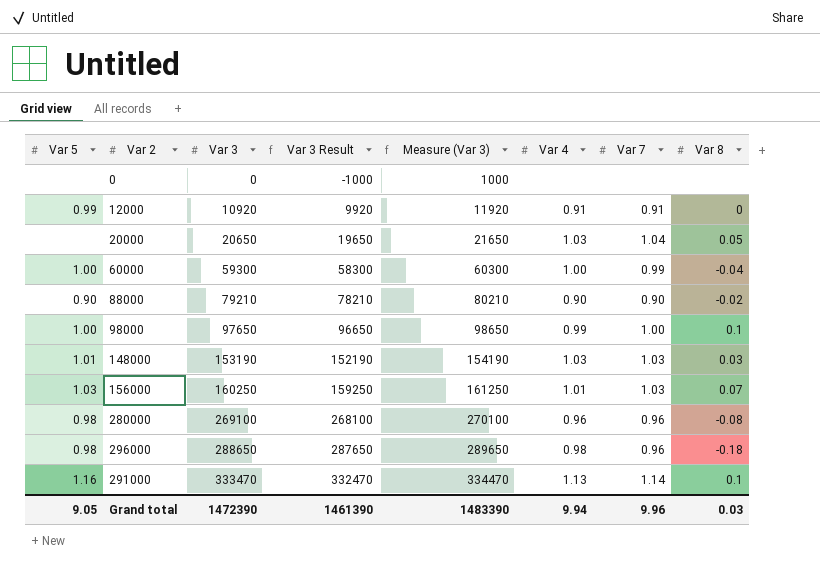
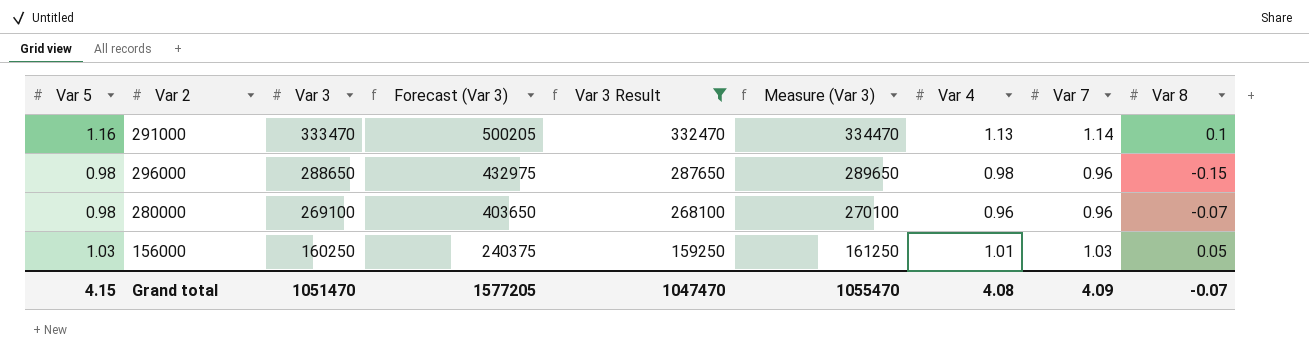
filter: none -> Var 3 Result >= 159250
row order: Var 3 ascending -> Var 3 descending
column Forecast (Var 3) | formula: none -> [Var 3] * 1.5
296000 | Var 8: -0.18 -> -0.15
280000 | Var 8: -0.08 -> -0.07
156000 | Var 8: 0.07 -> 0.05
Grand total | Var 5: 9.05 -> 4.15
Grand total | Var 3: 1472390 -> 1051470
Grand total | Var 3 Result: 1461390 -> 1047470
Grand total | Measure (Var 3): 1483390 -> 1055470
Grand total | Var 4: 9.94 -> 4.08
Grand total | Var 7: 9.96 -> 4.09
Grand total | Var 8: 0.03 -> -0.07

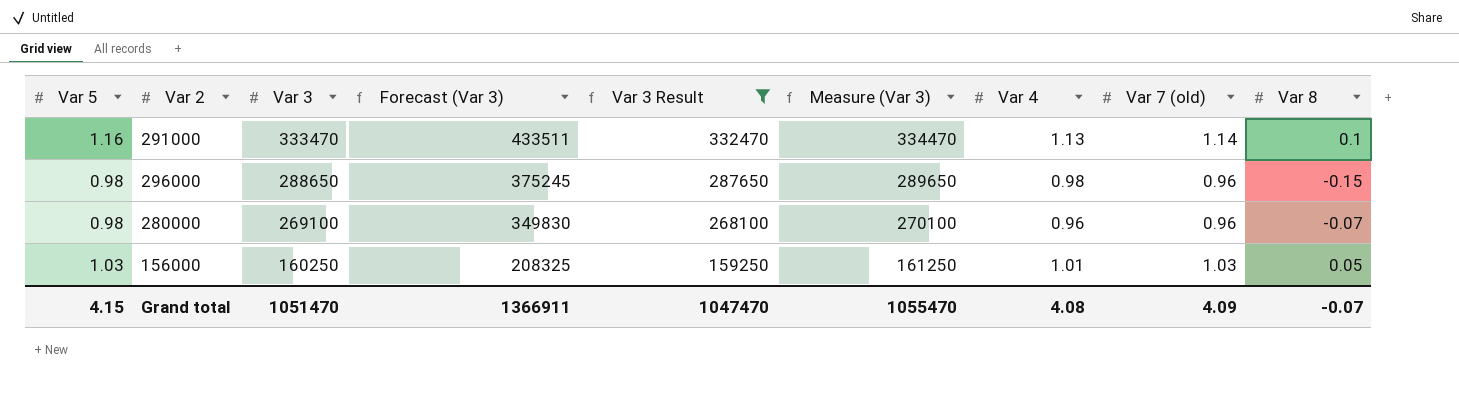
column Forecast (Var 3) | formula: [Var 3] * 1.5 -> [Var 3] * 1.3
column name: Var 7 -> Var 7 (old)
Grand total | Forecast (Var 3): 1577205 -> 1366911

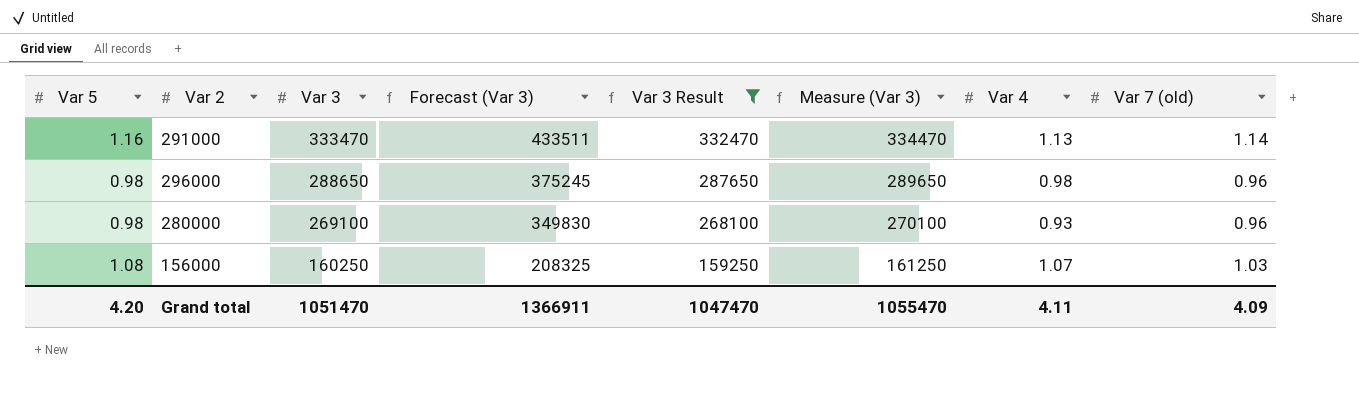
column Var 8 | position: 9 -> none
280000 | Var 4: 0.96 -> 0.93
156000 | Var 5: 1.03 -> 1.08
156000 | Var 4: 1.01 -> 1.07
Grand total | Var 5: 4.15 -> 4.20
Grand total | Var 4: 4.08 -> 4.11

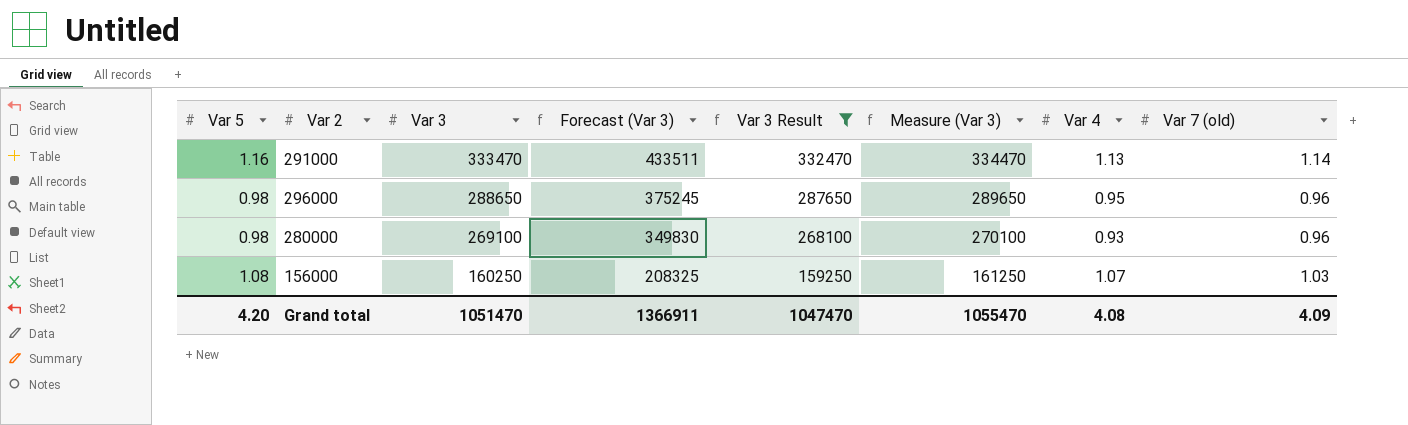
296000 | Var 4: 0.98 -> 0.95
Grand total | Var 4: 4.11 -> 4.08

